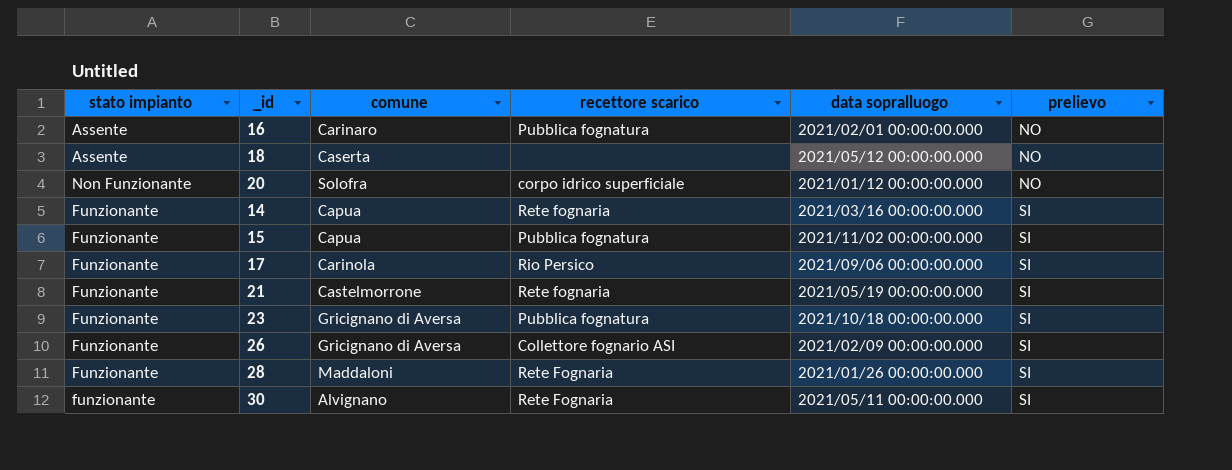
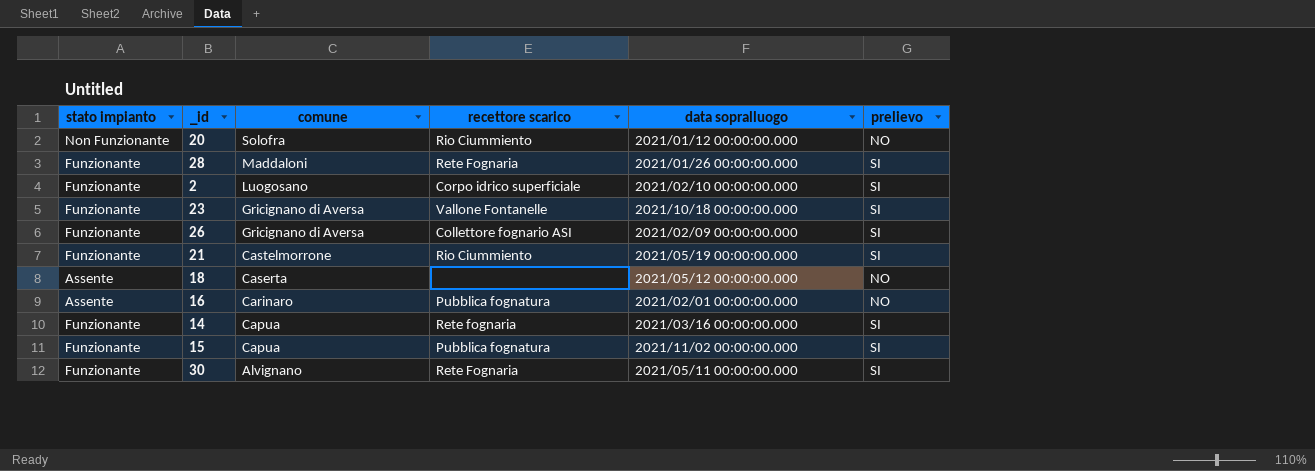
row order: prelievo ascending -> comune descending
row 17: Funzionante | Carinola | Rio Persico | 2021/09/06 00:00:00.000 | SI -> none
20 | recettore scarico: corpo idrico superficiale -> Rio Ciummiento
row 2: none -> Funzionante | Luogosano | Corpo idrico superficiale | 2021/02/10 00:00:00.000 | SI
23 | recettore scarico: Pubblica fognatura -> Vallone Fontanelle
21 | recettore scarico: Rete fognaria -> Rio Ciummiento
30 | stato impianto: funzionante -> Funzionante

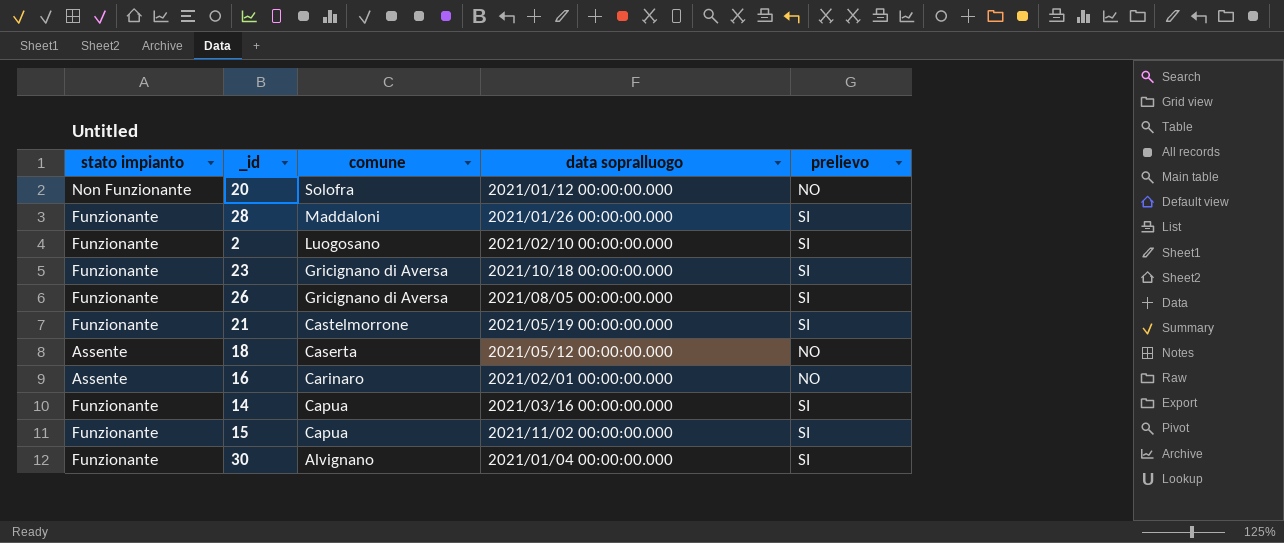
column recettore scarico | position: 4 -> none
26 | data sopralluogo: 2021/02/09 00:00:00.000 -> 2021/08/05 00:00:00.000
30 | data sopralluogo: 2021/05/11 00:00:00.000 -> 2021/01/04 00:00:00.000

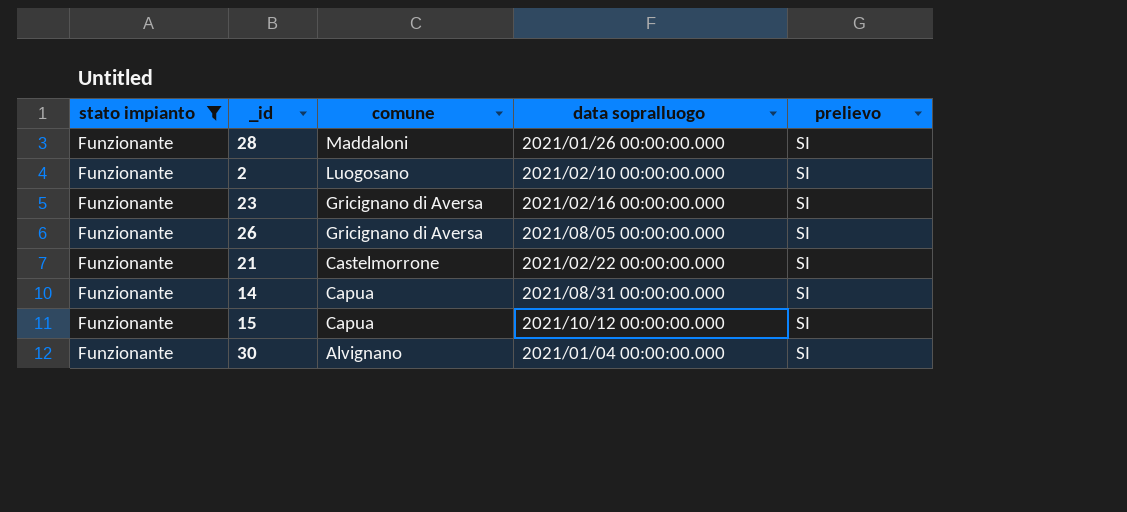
filter: none -> stato impianto = Funzionante
23 | data sopralluogo: 2021/10/18 00:00:00.000 -> 2021/02/16 00:00:00.000
21 | data sopralluogo: 2021/05/19 00:00:00.000 -> 2021/02/22 00:00:00.000
14 | data sopralluogo: 2021/03/16 00:00:00.000 -> 2021/08/31 00:00:00.000
15 | data sopralluogo: 2021/11/02 00:00:00.000 -> 2021/10/12 00:00:00.000

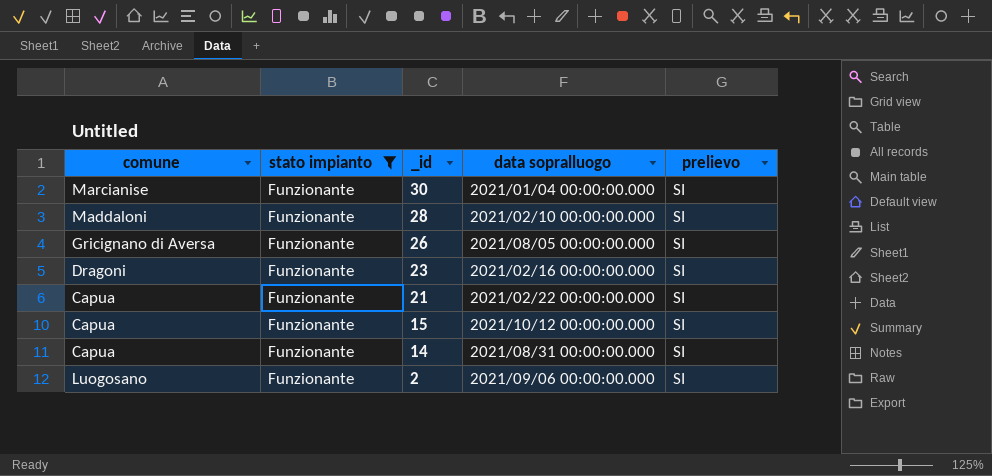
row order: comune descending -> _id descending
column comune | position: 3 -> 1
30 | comune: Alvignano -> Marcianise
28 | data sopralluogo: 2021/01/26 00:00:00.000 -> 2021/02/10 00:00:00.000
23 | comune: Gricignano di Aversa -> Dragoni
21 | comune: Castelmorrone -> Capua
2 | data sopralluogo: 2021/02/10 00:00:00.000 -> 2021/09/06 00:00:00.000

